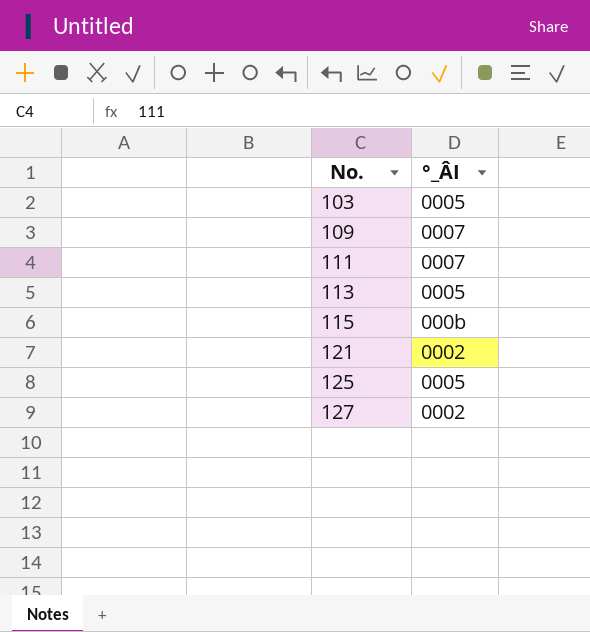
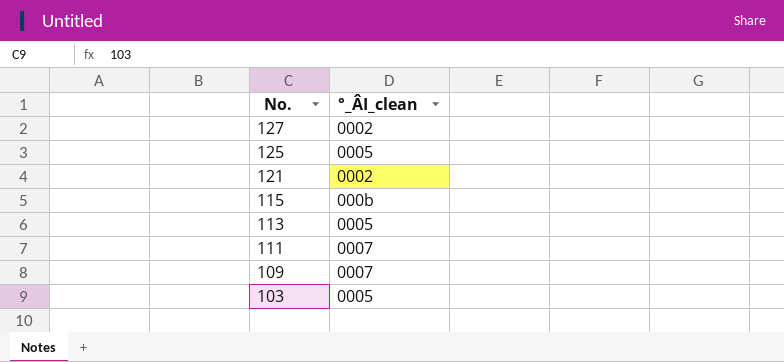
row order: No. ascending -> No. descending
column name: °_ÂI -> °_ÂI_clean

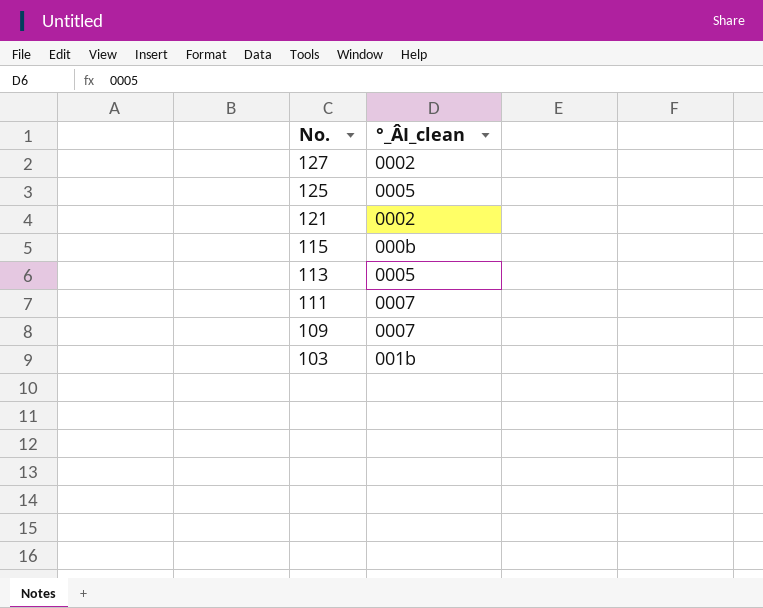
103 | °_ÂI_clean: 0005 -> 001b

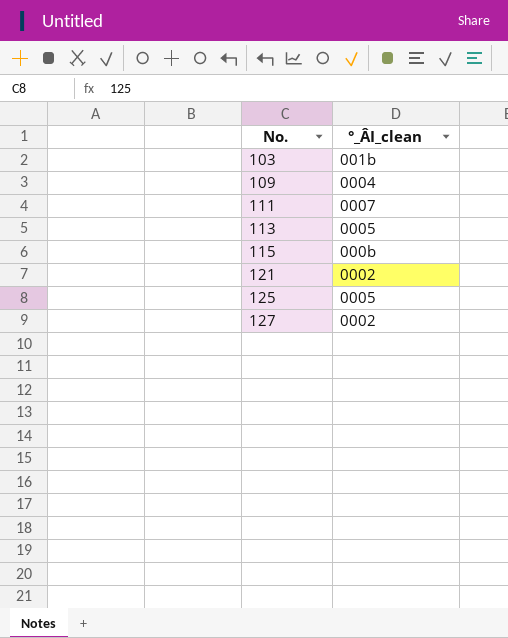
row order: No. descending -> No. ascending
109 | °_ÂI_clean: 0007 -> 0004

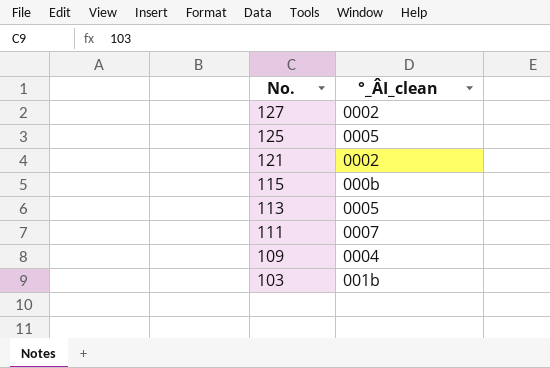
row order: No. ascending -> No. descending

